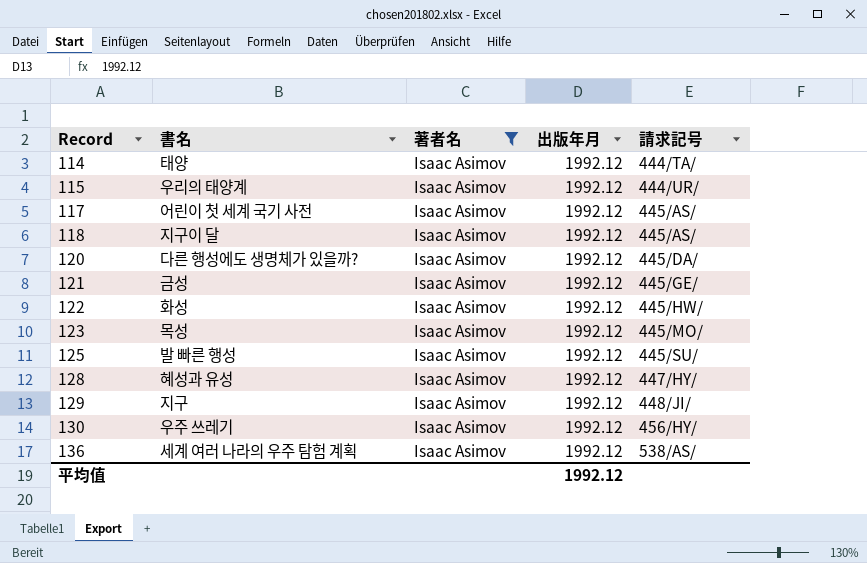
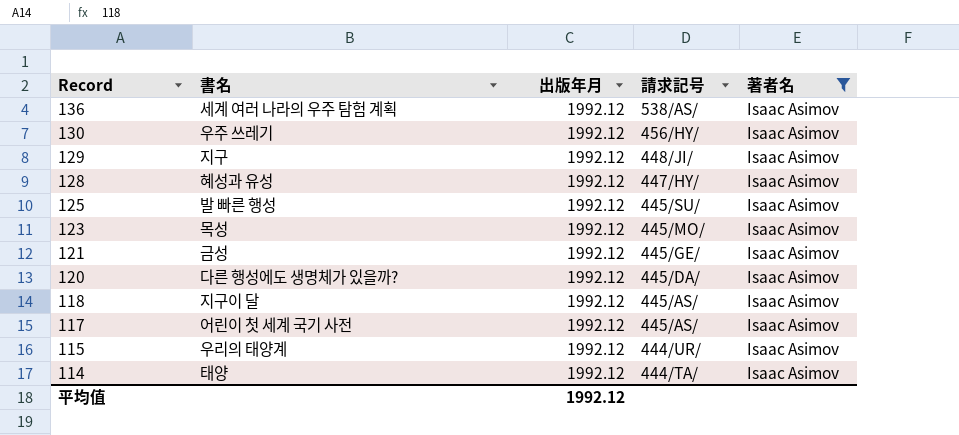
row order: Record ascending -> Record descending
column 著者名 | position: 3 -> 5
row 122: 화성 | Isaac Asimov | 1992.12 | 445/HW/ -> none

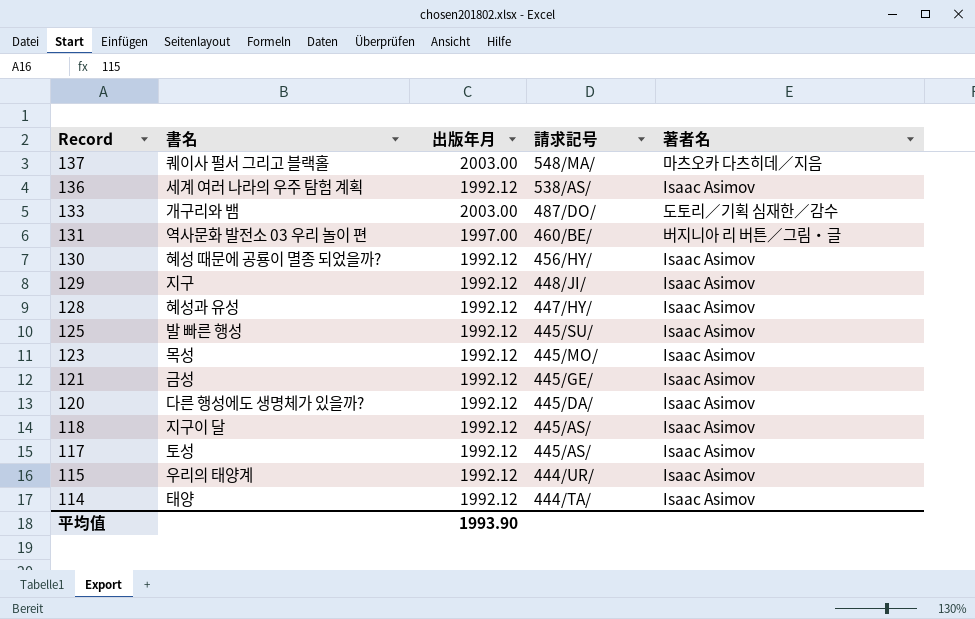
filter: 著者名 = Isaac Asimov -> none
130 | 書名: 우주 쓰레기 -> 혜성 때문에 공룡이 멸종 되었을까?
117 | 書名: 어린이 첫 세계 국기 사전 -> 토성
平均值 | 出版年月: 1992.12 -> 1993.90

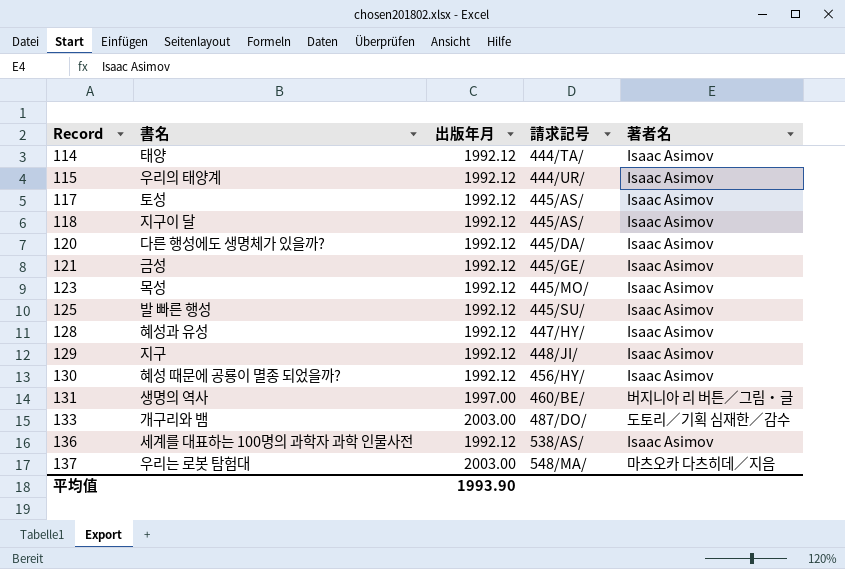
row order: Record descending -> Record ascending
131 | 書名: 역사문화 발전소 03 우리 놀이 편 -> 생명의 역사
136 | 書名: 세계 여러 나라의 우주 탐험 계획 -> 세계를 대표하는 100명의 과학자 과학 인물사전
137 | 書名: 퀘이사 펄서 그리고 블랙홀 -> 우리는 로봇 탐험대

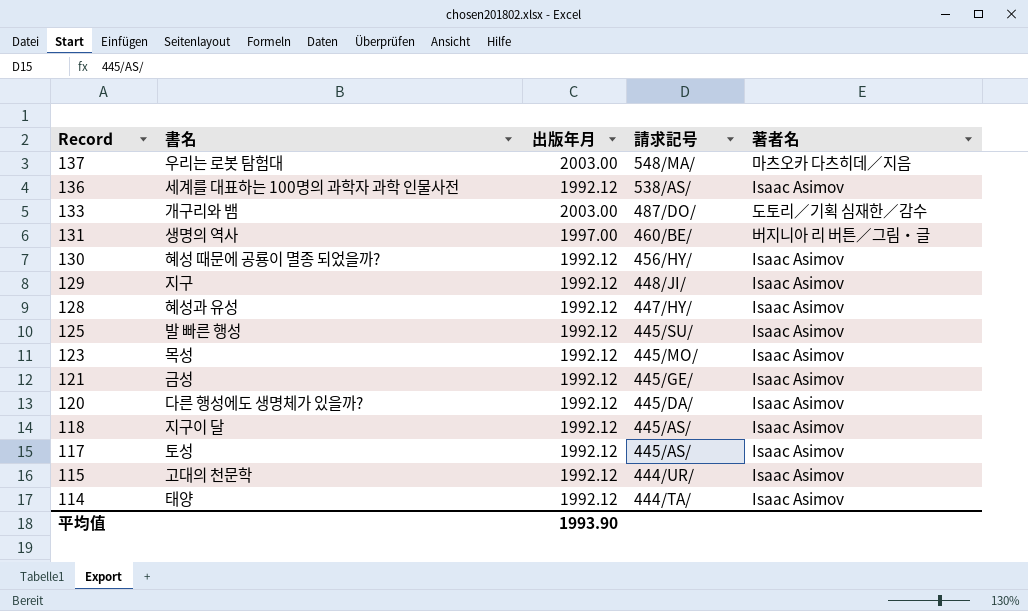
row order: Record ascending -> Record descending
115 | 書名: 우리의 태양계 -> 고대의 천문학

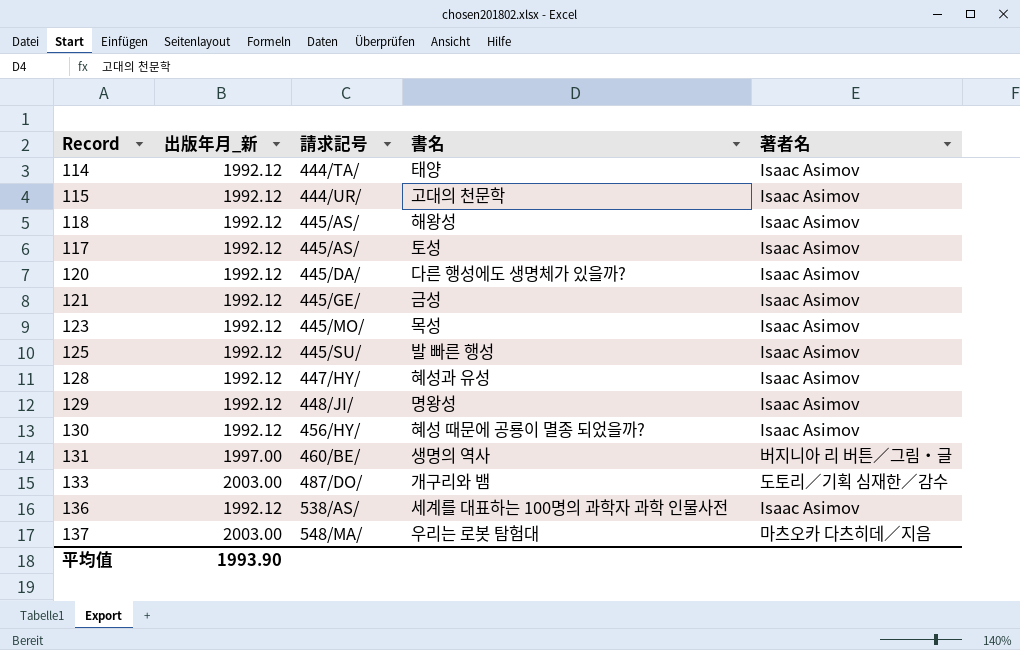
row order: Record descending -> 請求記号 ascending
column name: 出版年月 -> 出版年月_新
column 書名 | position: 2 -> 4
118 | 書名: 지구이 달 -> 해왕성
129 | 書名: 지구 -> 명왕성

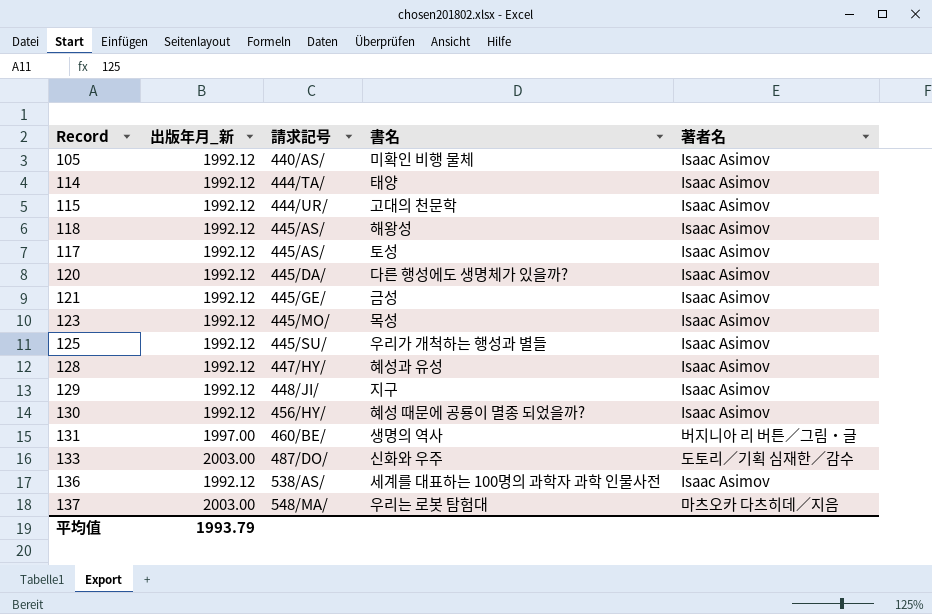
row 105: none -> 1992.12 | 440/AS/ | 미확인 비행 물체 | Isaac Asimov
125 | 書名: 발 빠른 행성 -> 우리가 개척하는 행성과 별들
129 | 書名: 명왕성 -> 지구
133 | 書名: 개구리와 뱀 -> 신화와 우주
平均值 | 出版年月_新: 1993.90 -> 1993.79

